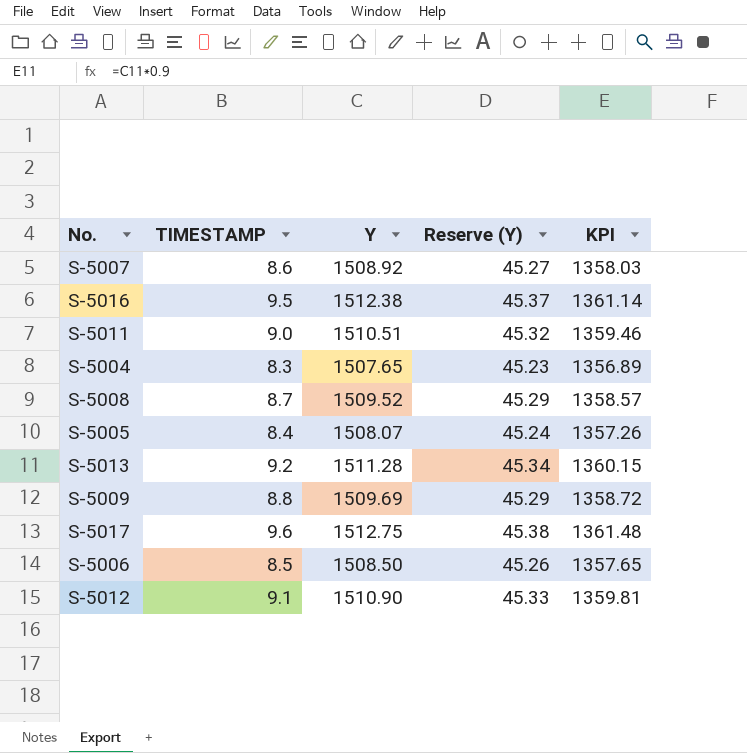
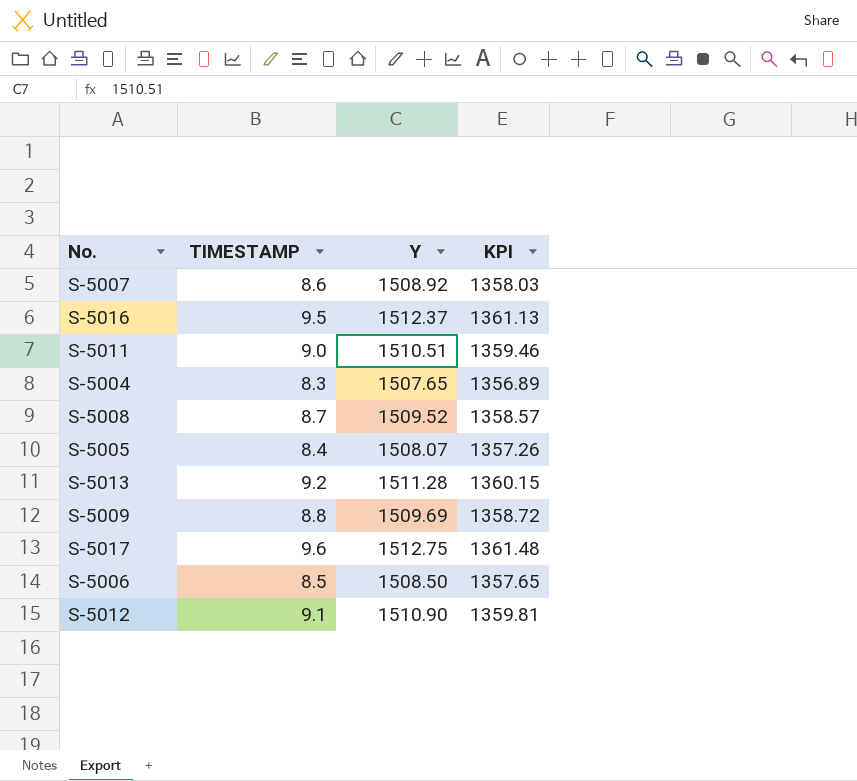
column Reserve (Y) | formula: [Y] * 0.03 -> none
S-5016 | Y: 1512.38 -> 1512.37
S-5016 | KPI: 1361.14 -> 1361.13

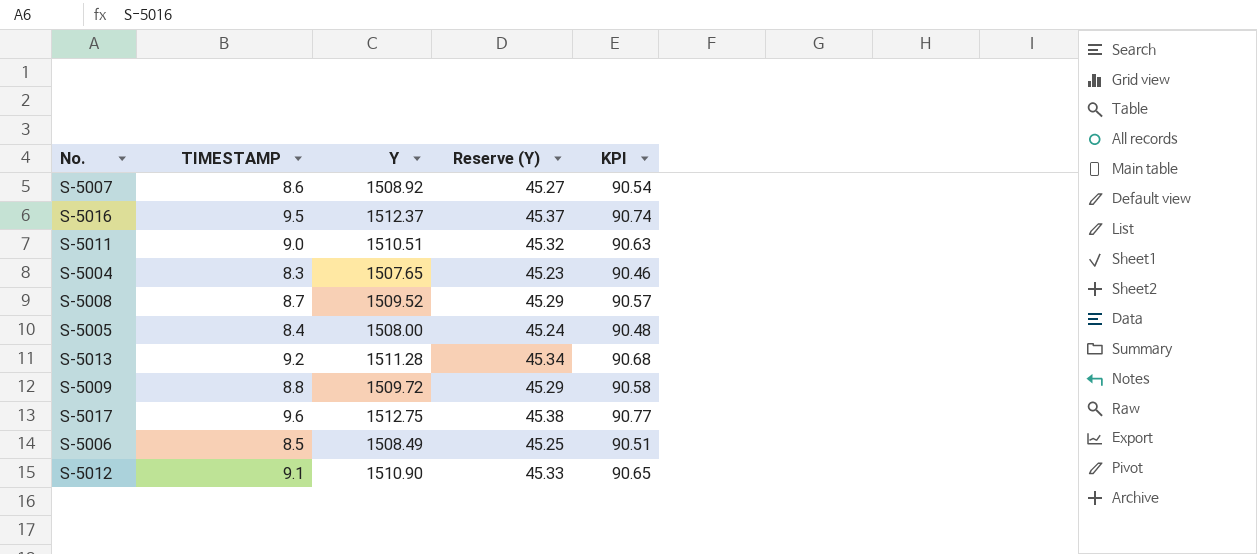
column Reserve (Y) | formula: none -> [Y] * 0.03
column KPI | formula: [Y] * 0.9 -> [Y] * 0.06
S-5005 | Y: 1508.07 -> 1508.00
S-5009 | Y: 1509.69 -> 1509.72
S-5006 | Y: 1508.50 -> 1508.49

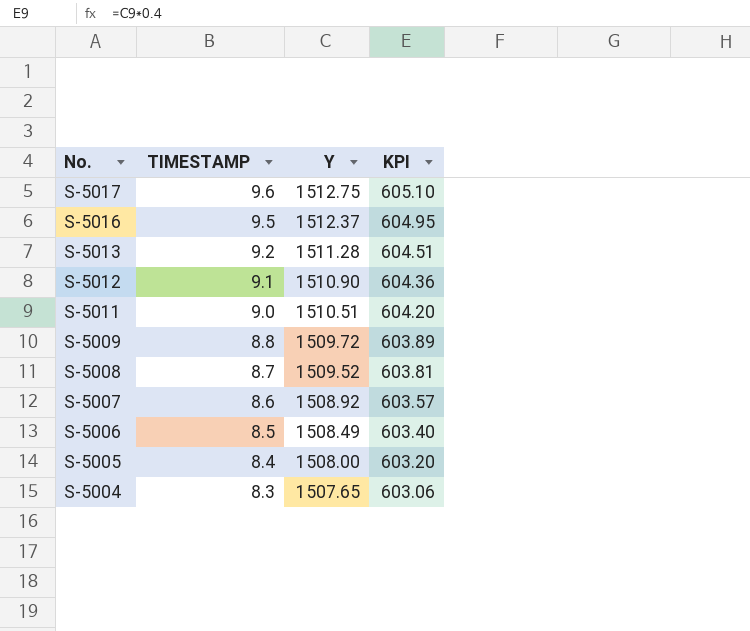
row order: none -> No. descending
column Reserve (Y) | formula: [Y] * 0.03 -> none
column KPI | formula: [Y] * 0.06 -> [Y] * 0.4

